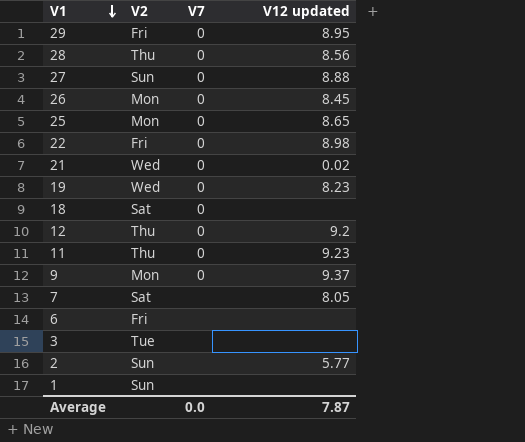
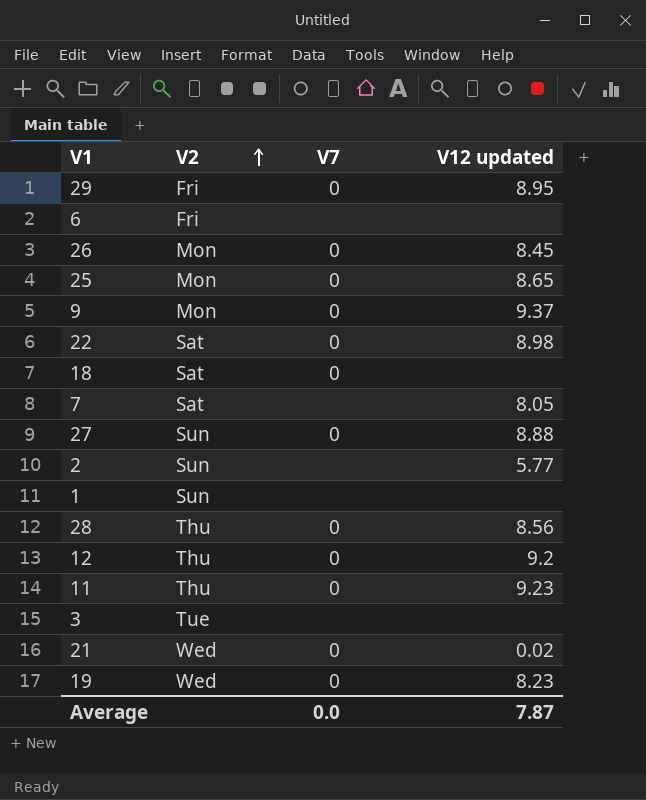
row order: V1 descending -> V2 ascending
22 | V2: Fri -> Sat

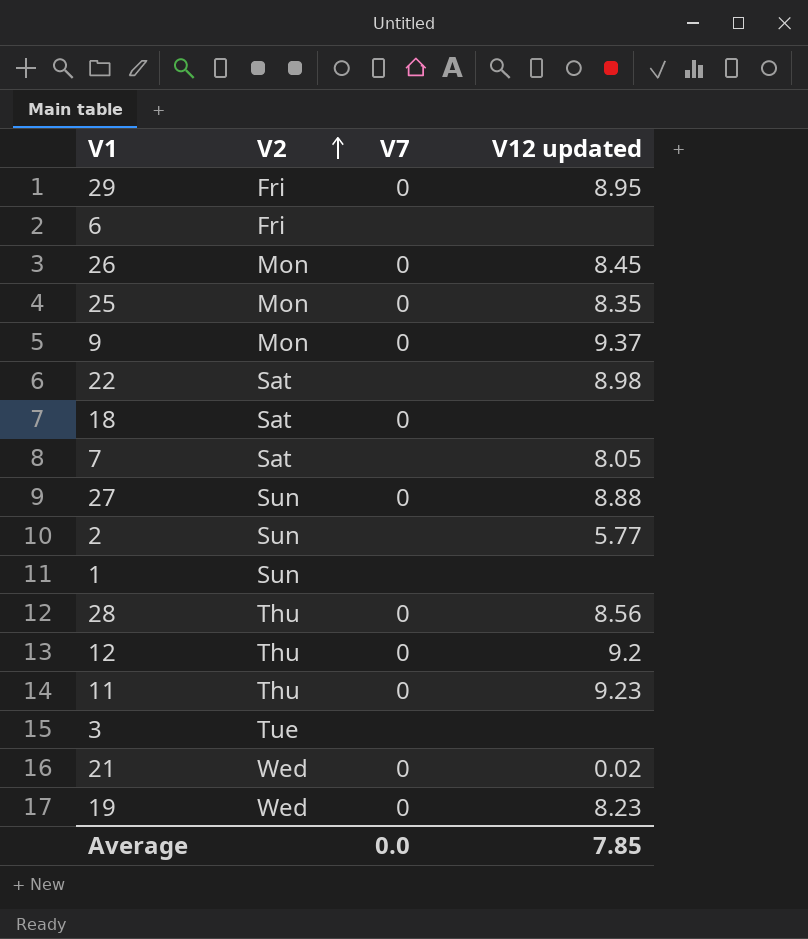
25 | V12 updated: 8.65 -> 8.35
22 | V7: 0 -> none
Average | V12 updated: 7.87 -> 7.85

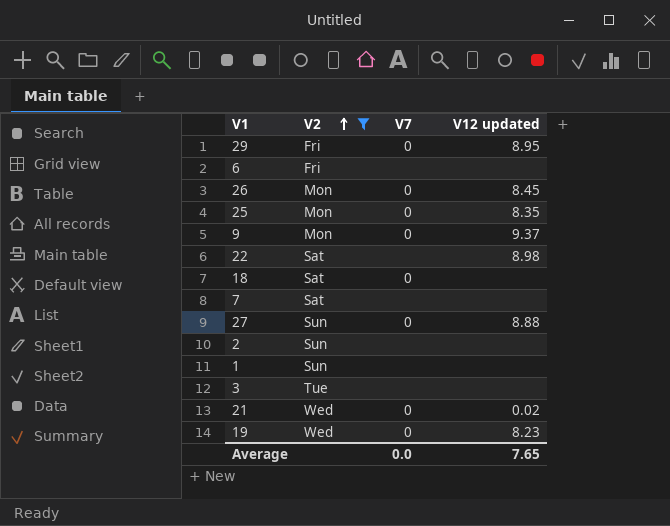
filter: none -> V2 != Thu
7 | V12 updated: 8.05 -> none
2 | V12 updated: 5.77 -> none
Average | V12 updated: 7.85 -> 7.65

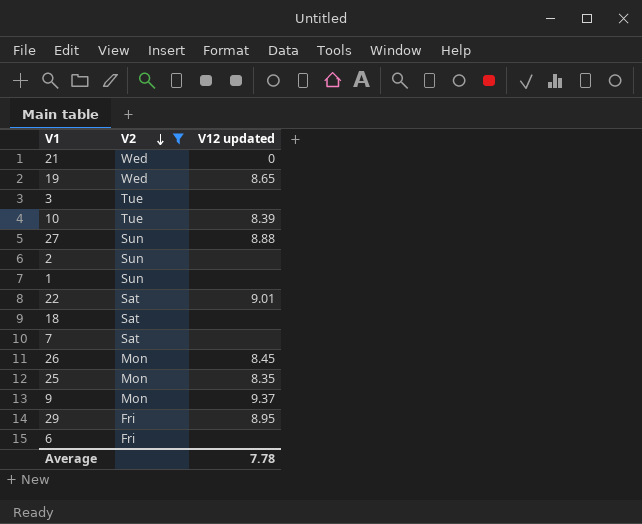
row order: V2 ascending -> V2 descending
column V7 | position: 3 -> none
21 | V12 updated: 0.02 -> 0
19 | V12 updated: 8.23 -> 8.65
row 10: none -> Tue | 8.39
22 | V12 updated: 8.98 -> 9.01
Average | V12 updated: 7.65 -> 7.78

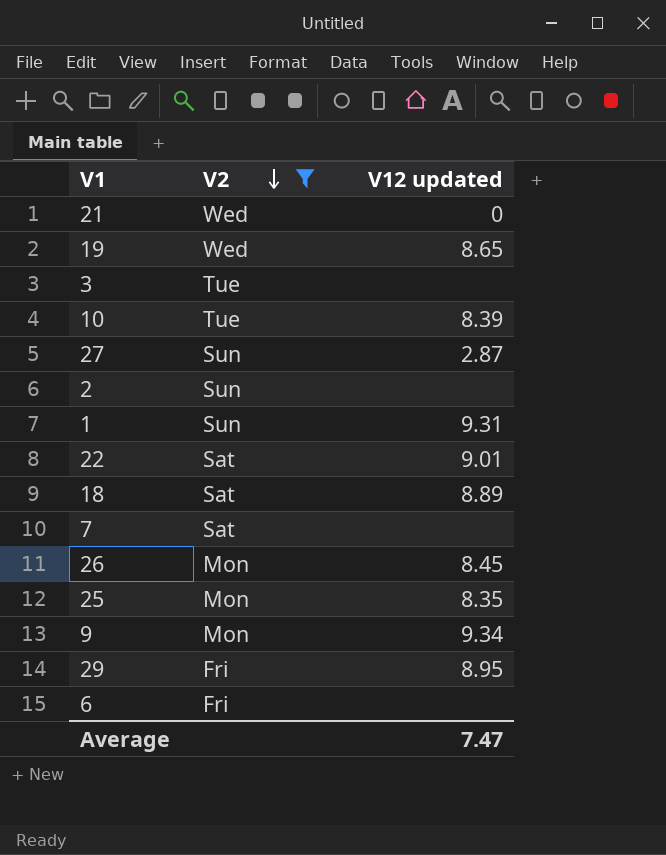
27 | V12 updated: 8.88 -> 2.87
1 | V12 updated: none -> 9.31
18 | V12 updated: none -> 8.89
9 | V12 updated: 9.37 -> 9.34
Average | V12 updated: 7.78 -> 7.47

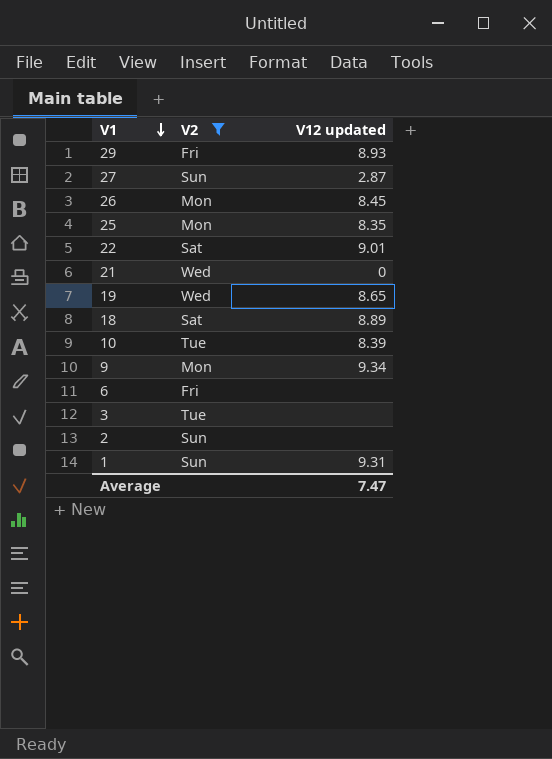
row order: V2 descending -> V1 descending
row 7: Sat | none -> none
29 | V12 updated: 8.95 -> 8.93

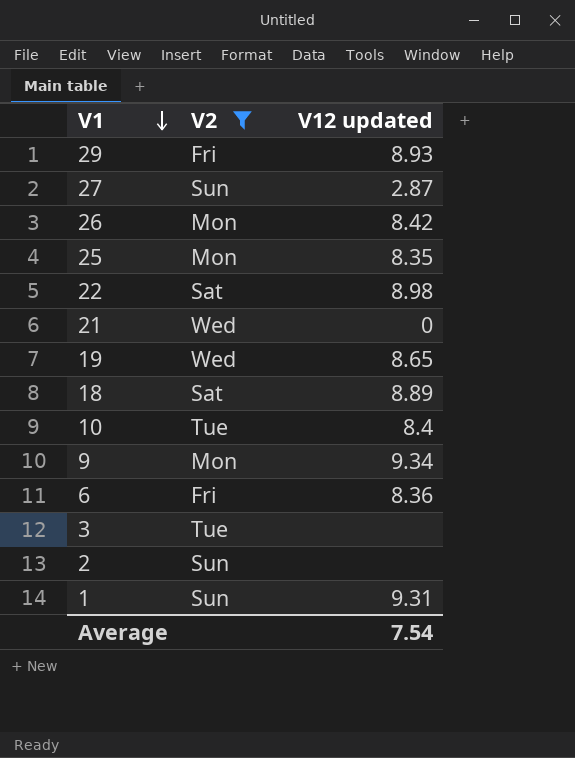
26 | V12 updated: 8.45 -> 8.42
22 | V12 updated: 9.01 -> 8.98
10 | V12 updated: 8.39 -> 8.4
6 | V12 updated: none -> 8.36
Average | V12 updated: 7.47 -> 7.54

